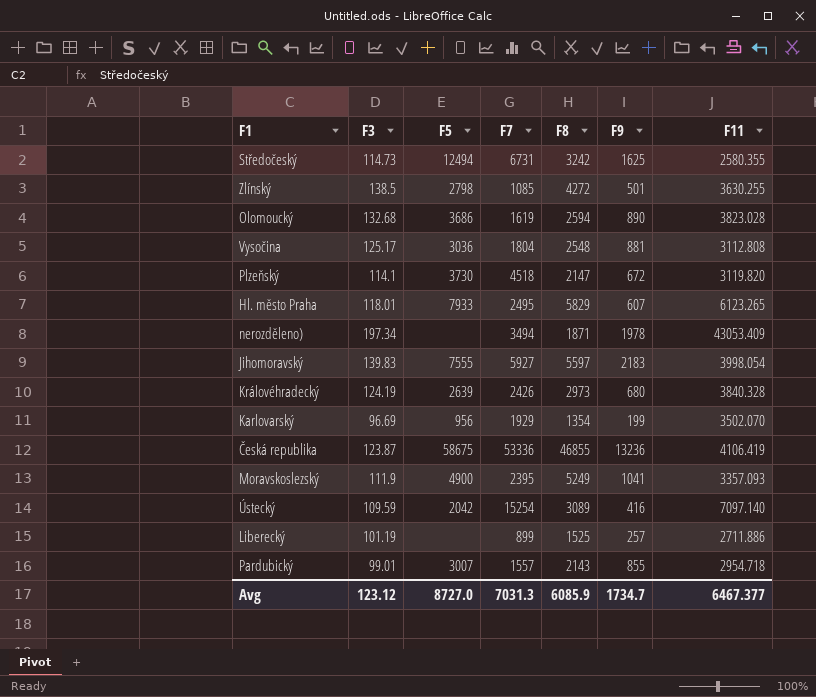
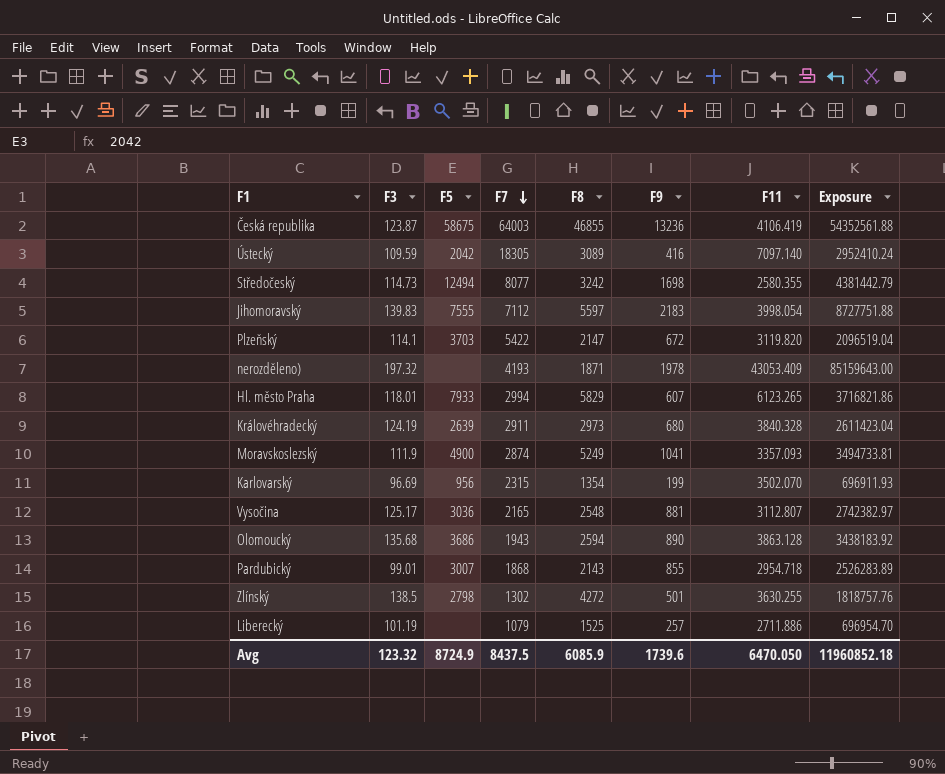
row order: none -> F7 descending
column Exposure | formula: none -> [F9] * [F11]
Česká republika | F7: 53336 -> 64003
Ústecký | F7: 15254 -> 18305
Středočeský | F7: 6731 -> 8077
Středočeský | F9: 1625 -> 1698
Jihomoravský | F7: 5927 -> 7112
Plzeňský | F5: 3730 -> 3703
Plzeňský | F7: 4518 -> 5422
nerozděleno) | F3: 197.34 -> 197.32
nerozděleno) | F7: 3494 -> 4193
Hl. město Praha | F7: 2495 -> 2994
Královéhradecký | F7: 2426 -> 2911
Moravskoslezský | F7: 2395 -> 2874
Karlovarský | F7: 1929 -> 2315
Vysočina | F7: 1804 -> 2165
Vysočina | F11: 3112.808 -> 3112.807
Olomoucký | F3: 132.68 -> 135.68
Olomoucký | F7: 1619 -> 1943
Olomoucký | F11: 3823.028 -> 3863.128
Pardubický | F7: 1557 -> 1868
Zlínský | F7: 1085 -> 1302
Liberecký | F7: 899 -> 1079
Avg | F3: 123.12 -> 123.32
Avg | F5: 8727.0 -> 8724.9
Avg | F7: 7031.3 -> 8437.5
Avg | F9: 1734.7 -> 1739.6
Avg | F11: 6467.377 -> 6470.050

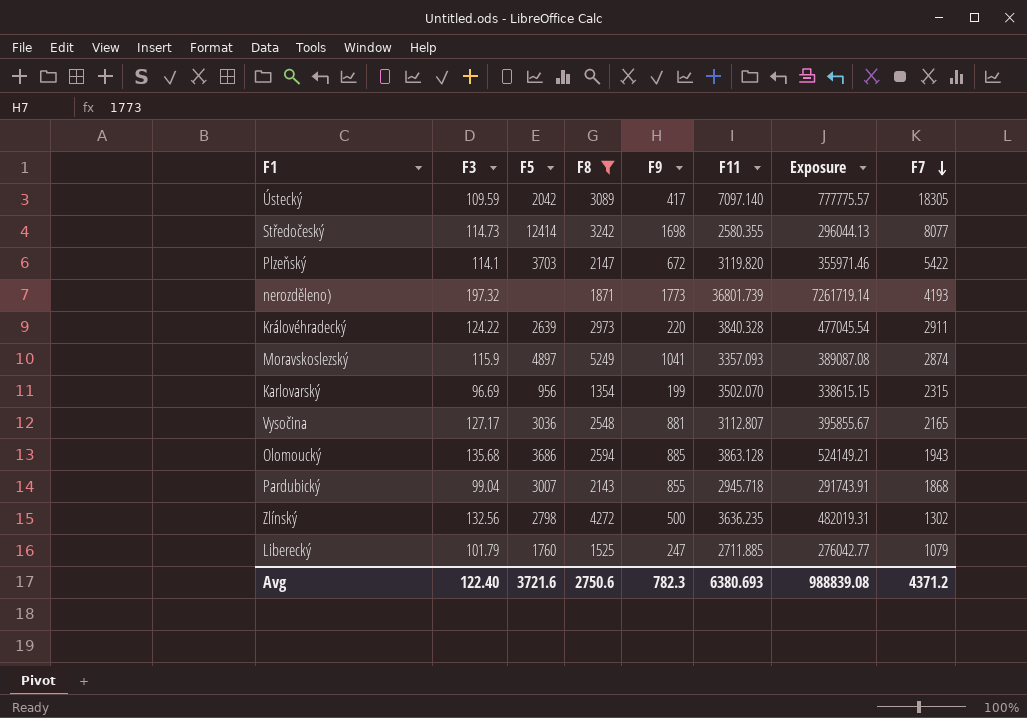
filter: none -> F8 <= 5249
column Exposure | formula: [F9] * [F11] -> [F3] * [F11]
column F7 | position: 4 -> 8
Ústecký | F9: 416 -> 417
Středočeský | F5: 12494 -> 12414
nerozděleno) | F9: 1978 -> 1773
nerozděleno) | F11: 43053.409 -> 36801.739
Královéhradecký | F3: 124.19 -> 124.22
Královéhradecký | F9: 680 -> 220
Moravskoslezský | F3: 111.9 -> 115.9
Moravskoslezský | F5: 4900 -> 4897
Vysočina | F3: 125.17 -> 127.17
Olomoucký | F9: 890 -> 885
Pardubický | F3: 99.01 -> 99.04
Pardubický | F11: 2954.718 -> 2945.718
Zlínský | F3: 138.5 -> 132.56
Zlínský | F9: 501 -> 500
Zlínský | F11: 3630.255 -> 3636.235
Liberecký | F3: 101.19 -> 101.79
Liberecký | F5: none -> 1760
Liberecký | F9: 257 -> 247
Liberecký | F11: 2711.886 -> 2711.885
Avg | F3: 123.32 -> 122.40
Avg | F5: 8724.9 -> 3721.6
Avg | F8: 6085.9 -> 2750.6
Avg | F9: 1739.6 -> 782.3
Avg | F11: 6470.050 -> 6380.693
Avg | Exposure: 11960852.18 -> 988839.08
Avg | F7: 8437.5 -> 4371.2

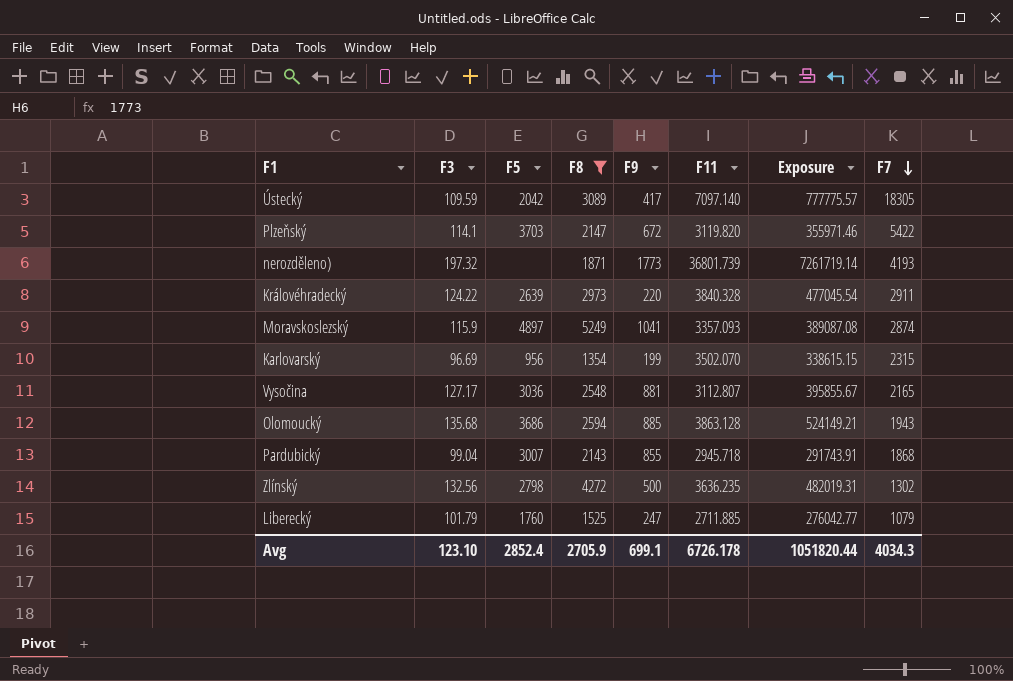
row Středočeský: 114.73 | 12414 | 3242 | 1698 | 2580.355 | 296044.13 | 8077 -> none
Avg | F3: 122.40 -> 123.10
Avg | F5: 3721.6 -> 2852.4
Avg | F8: 2750.6 -> 2705.9
Avg | F9: 782.3 -> 699.1
Avg | F11: 6380.693 -> 6726.178
Avg | Exposure: 988839.08 -> 1051820.44
Avg | F7: 4371.2 -> 4034.3

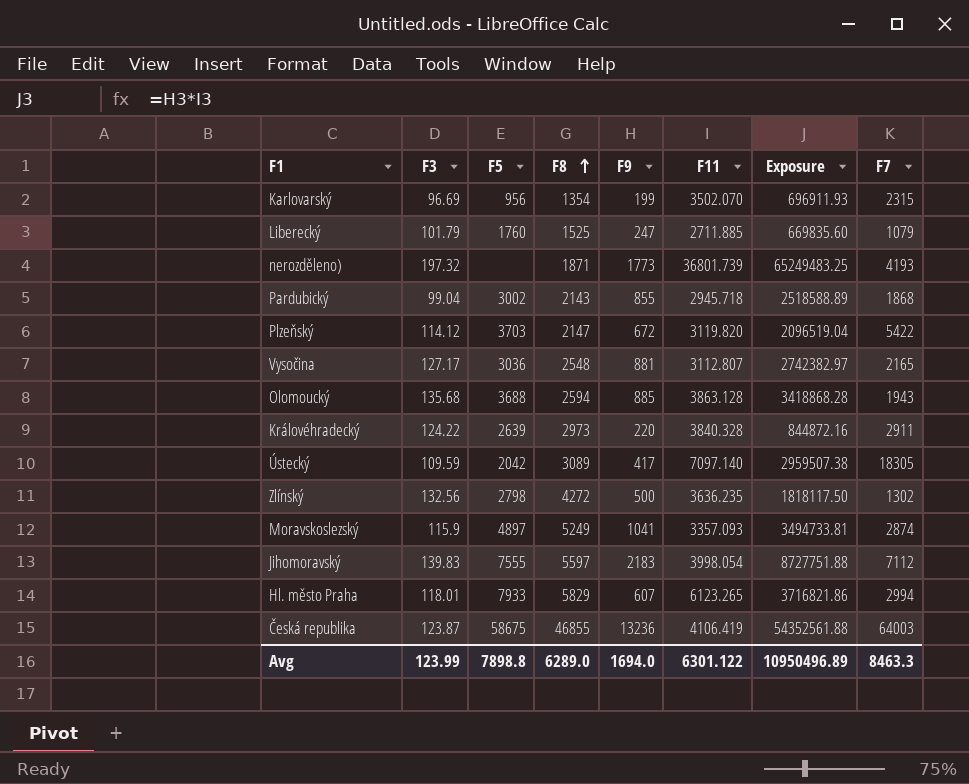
filter: F8 <= 5249 -> none
row order: F7 descending -> F8 ascending
column Exposure | formula: [F3] * [F11] -> [F9] * [F11]
Pardubický | F5: 3007 -> 3002
Plzeňský | F3: 114.1 -> 114.12
Olomoucký | F5: 3686 -> 3688
Avg | F3: 123.10 -> 123.99
Avg | F5: 2852.4 -> 7898.8
Avg | F8: 2705.9 -> 6289.0
Avg | F9: 699.1 -> 1694.0
Avg | F11: 6726.178 -> 6301.122
Avg | Exposure: 1051820.44 -> 10950496.89
Avg | F7: 4034.3 -> 8463.3

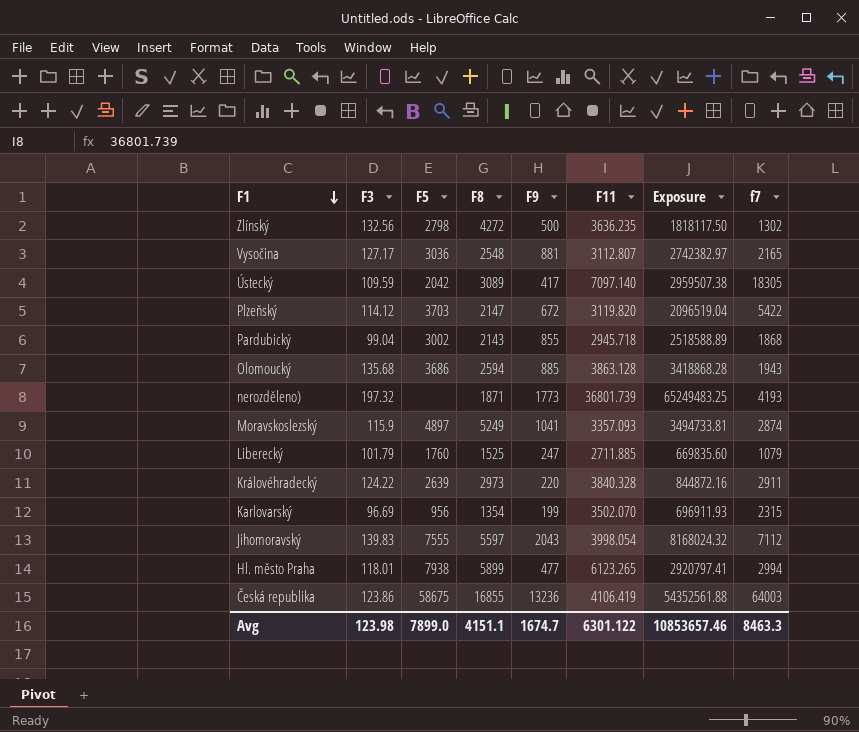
row order: F8 ascending -> F1 descending
column name: F7 -> f7
Olomoucký | F5: 3688 -> 3686
Jihomoravský | F9: 2183 -> 2043
Jihomoravský | Exposure: 8727751.88 -> 8168024.32
Hl. město Praha | F5: 7933 -> 7938
Hl. město Praha | F8: 5829 -> 5899
Hl. město Praha | F9: 607 -> 477
Hl. město Praha | Exposure: 3716821.86 -> 2920797.41
Česká republika | F3: 123.87 -> 123.86
Česká republika | F8: 46855 -> 16855
Avg | F3: 123.99 -> 123.98
Avg | F5: 7898.8 -> 7899.0
Avg | F8: 6289.0 -> 4151.1
Avg | F9: 1694.0 -> 1674.7
Avg | Exposure: 10950496.89 -> 10853657.46

